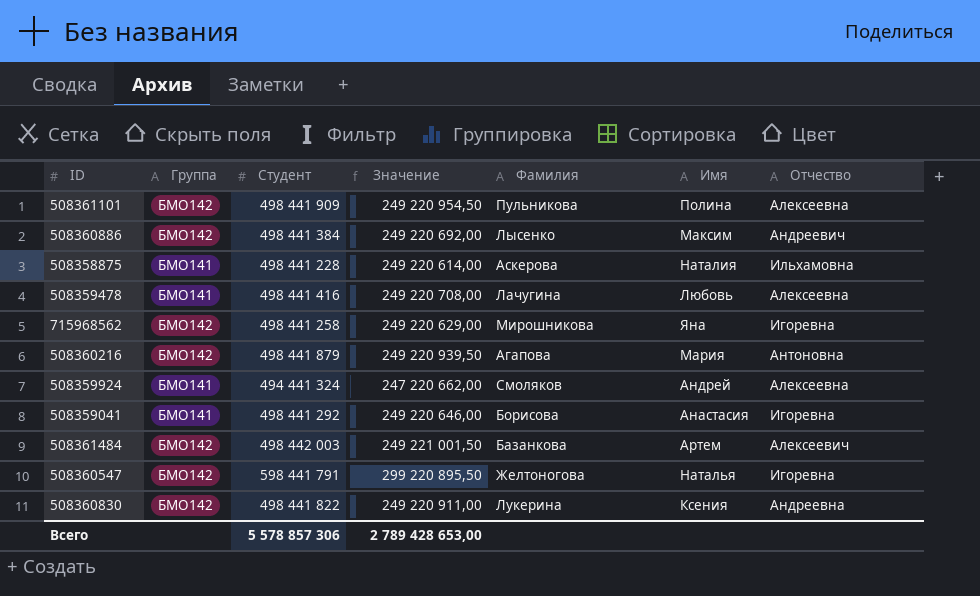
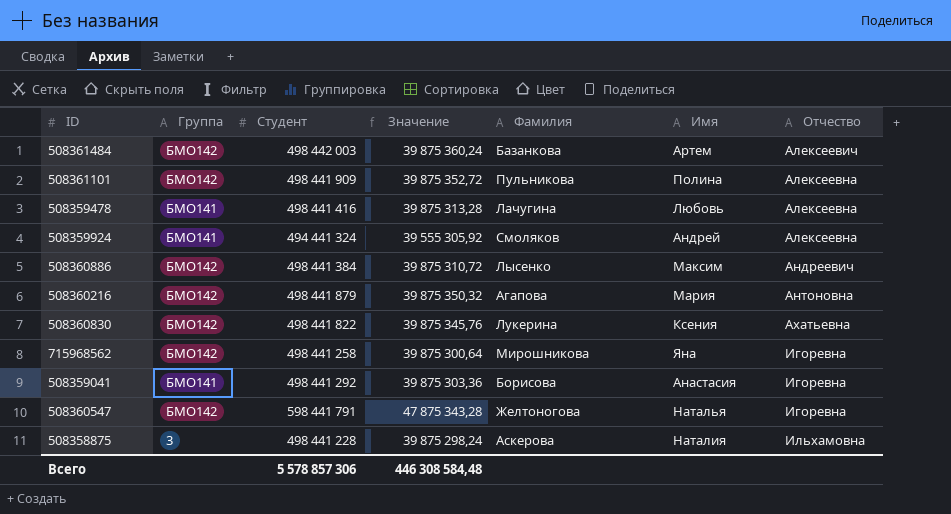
row order: none -> Отчество ascending
column Значение | formula: [Студент] * 0,5 -> [Студент] * 0,08
508360830 | Отчество: Андреевна -> Ахатьевна
508358875 | Группа: БМО141 -> 3
Всего | Значение: 2 789 428 653,00 -> 446 308 584,48

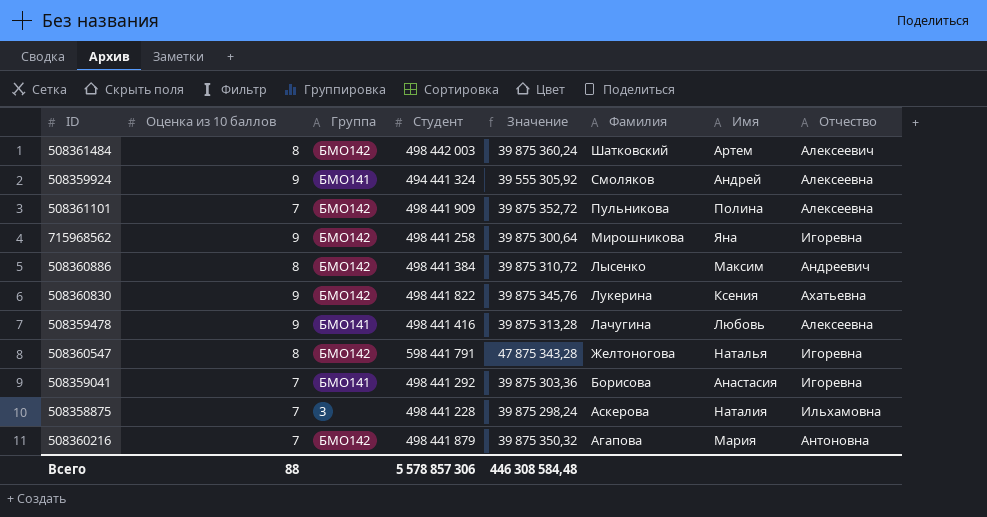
row order: Отчество ascending -> Фамилия descending
column Оценка из 10 баллов | position: none -> 2
508361484 | Фамилия: Базанкова -> Шатковский

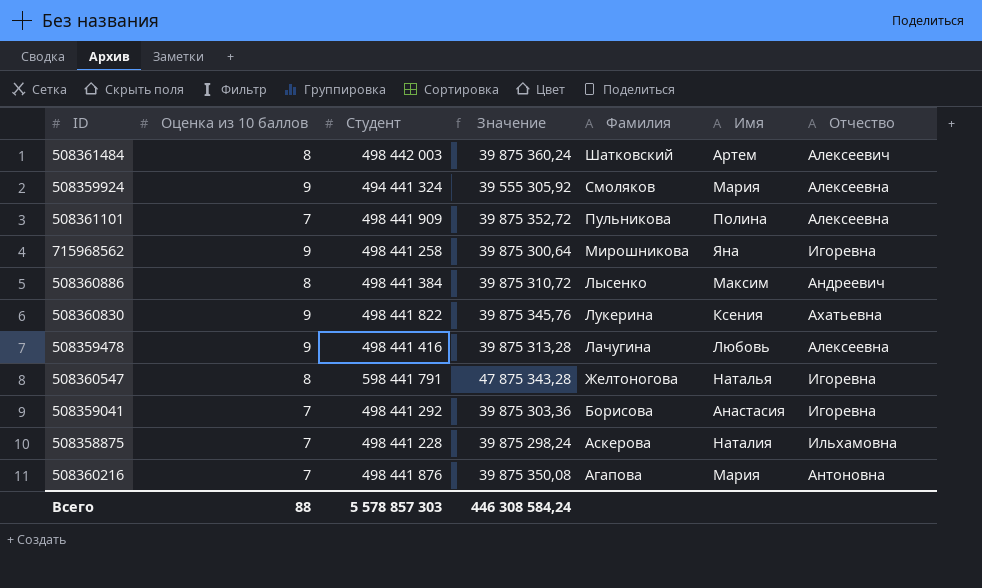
column Группа | position: 3 -> none
508359924 | Имя: Андрей -> Мария
508360216 | Студент: 498 441 879 -> 498 441 876
508360216 | Значение: 39 875 350,32 -> 39 875 350,08
Всего | Студент: 5 578 857 306 -> 5 578 857 303
Всего | Значение: 446 308 584,48 -> 446 308 584,24

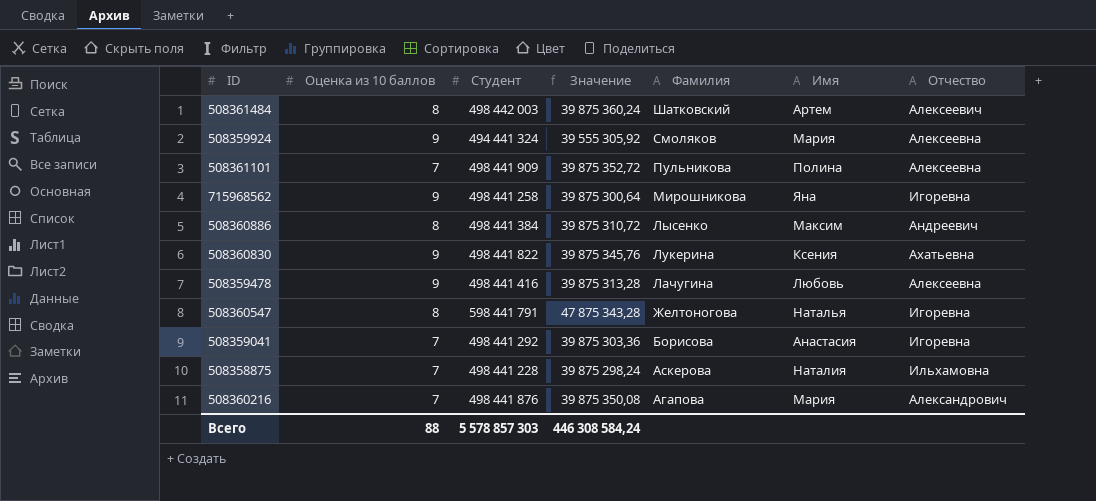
508360216 | Отчество: Антоновна -> Александрович

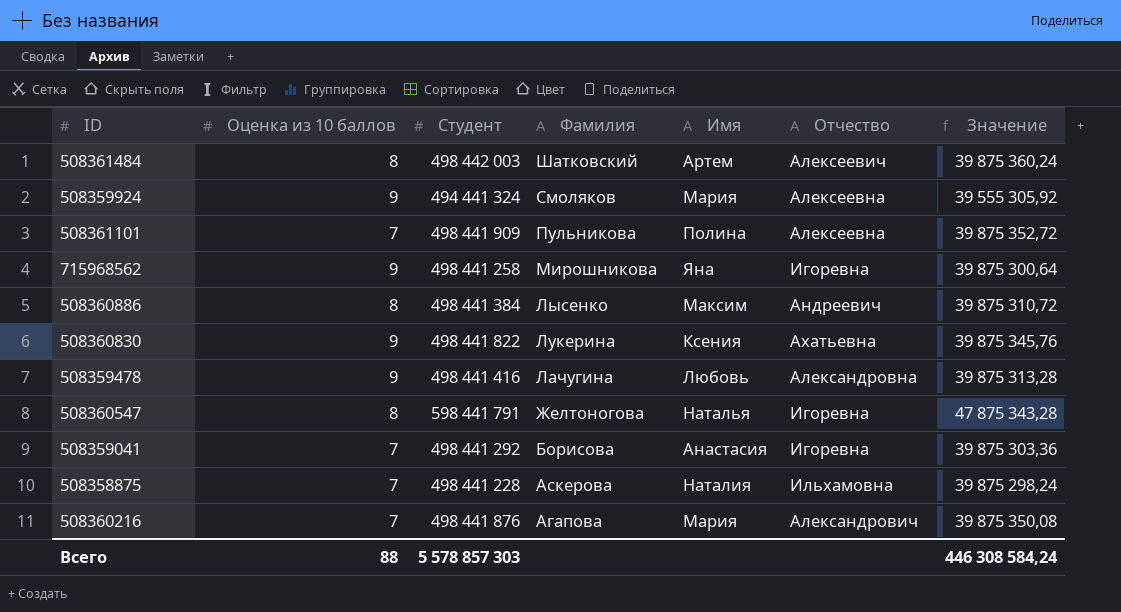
column Значение | position: 4 -> 7
508359478 | Отчество: Алексеевна -> Александровна

